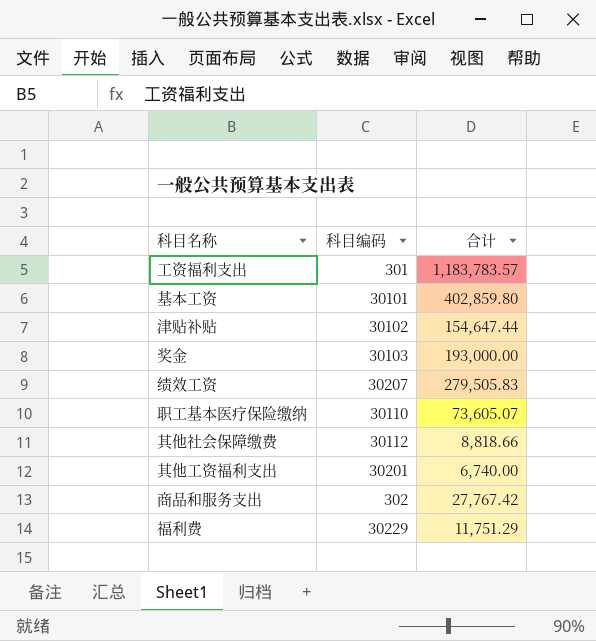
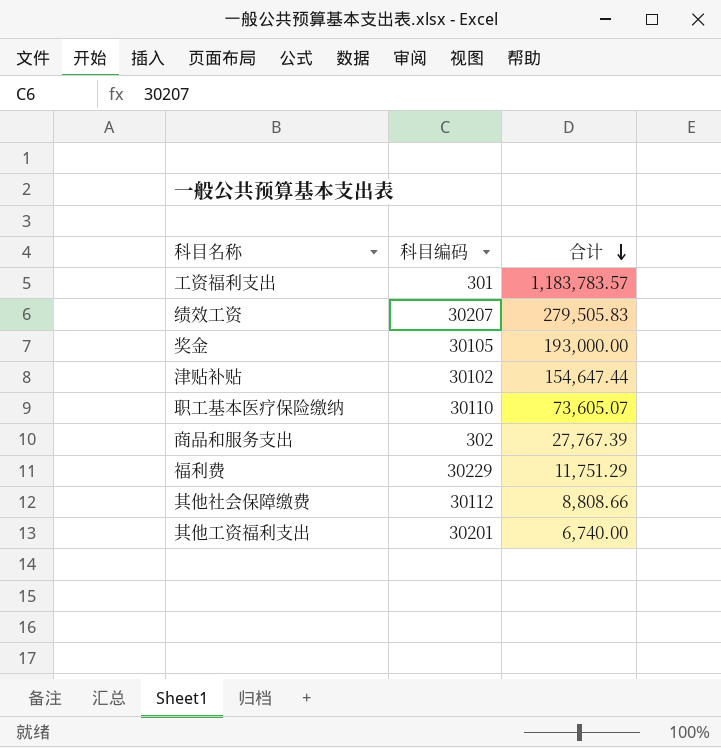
row order: none -> 合计 descending
row 基本工资: 30101 | 402,859.80 -> none
奖金 | 科目编码: 30103 -> 30105
商品和服务支出 | 合计: 27,767.42 -> 27,767.39
其他社会保障缴费 | 合计: 8,818.66 -> 8,808.66

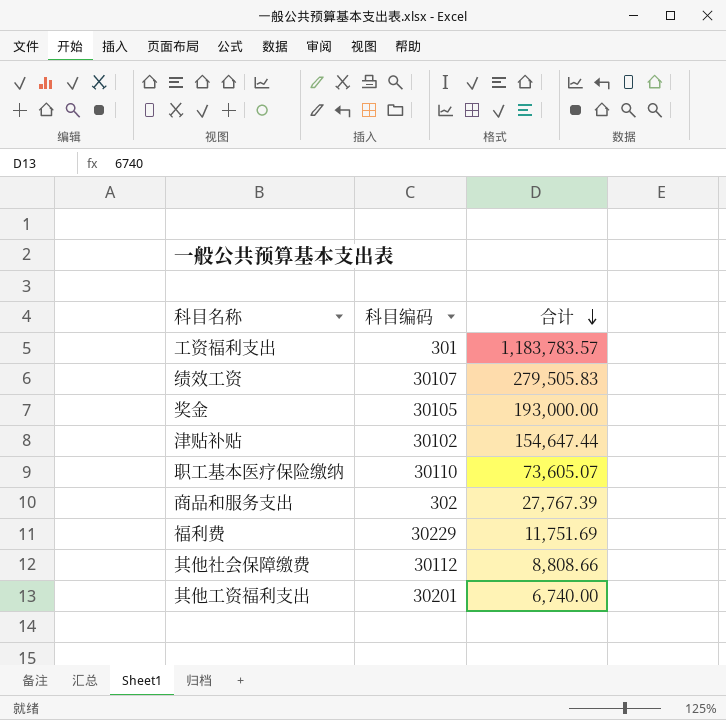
绩效工资 | 科目编码: 30207 -> 30107
福利费 | 合计: 11,751.29 -> 11,751.69

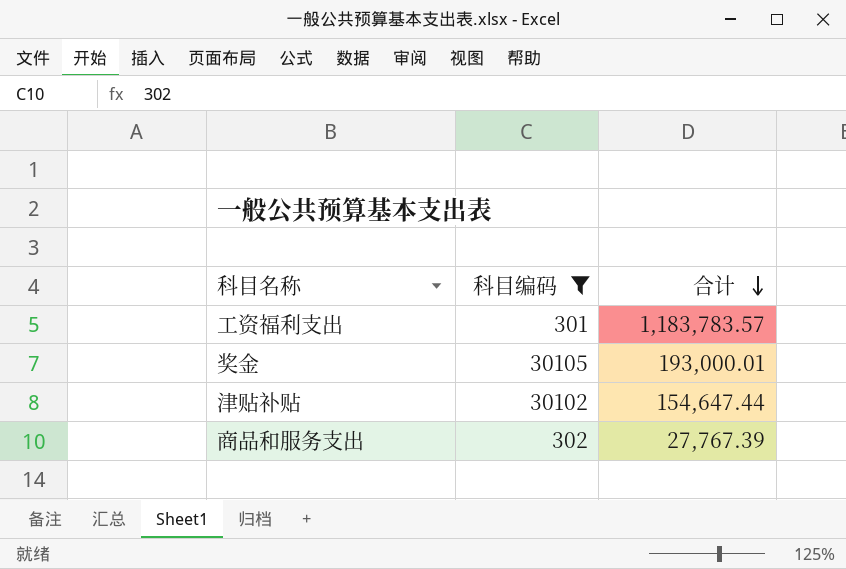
filter: none -> 科目编码 <= 30105
奖金 | 合计: 193,000.00 -> 193,000.01

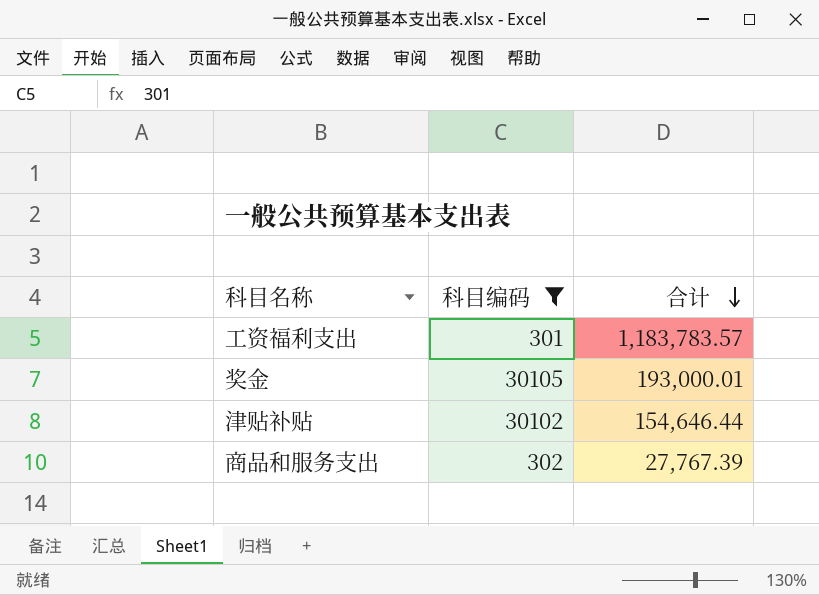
津贴补贴 | 合计: 154,647.44 -> 154,646.44

